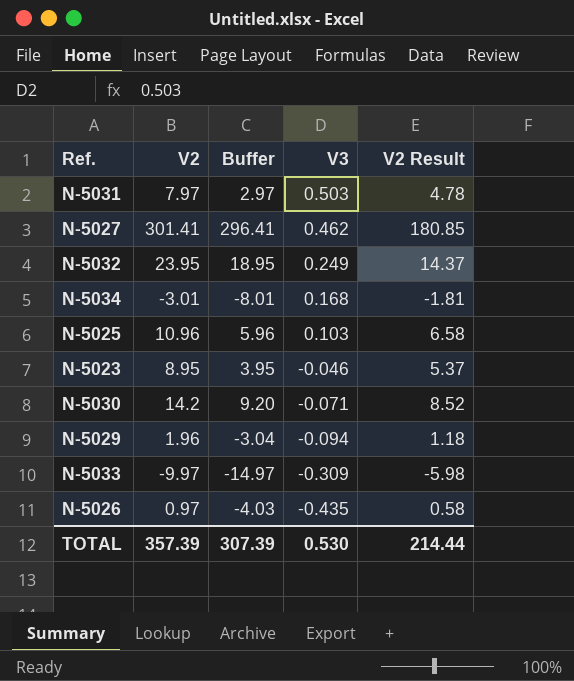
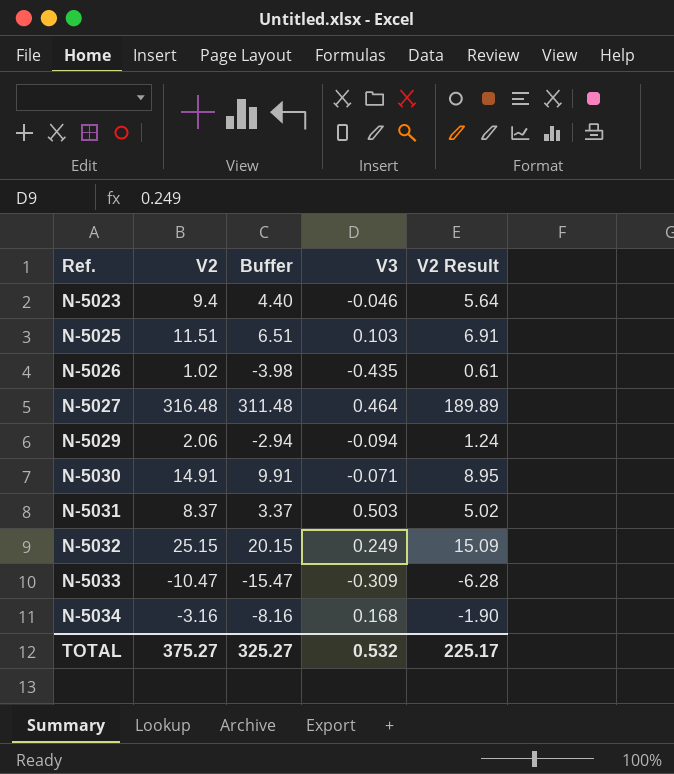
row order: V3 descending -> Ref. ascending
N-5023 | V2: 8.95 -> 9.4
N-5023 | Buffer: 3.95 -> 4.40
N-5023 | V2 Result: 5.37 -> 5.64
N-5025 | V2: 10.96 -> 11.51
N-5025 | Buffer: 5.96 -> 6.51
N-5025 | V2 Result: 6.58 -> 6.91
N-5026 | V2: 0.97 -> 1.02
N-5026 | Buffer: -4.03 -> -3.98
N-5026 | V2 Result: 0.58 -> 0.61
N-5027 | V2: 301.41 -> 316.48
N-5027 | Buffer: 296.41 -> 311.48
N-5027 | V3: 0.462 -> 0.464
N-5027 | V2 Result: 180.85 -> 189.89
N-5029 | V2: 1.96 -> 2.06
N-5029 | Buffer: -3.04 -> -2.94
N-5029 | V2 Result: 1.18 -> 1.24
N-5030 | V2: 14.2 -> 14.91
N-5030 | Buffer: 9.20 -> 9.91
N-5030 | V2 Result: 8.52 -> 8.95
N-5031 | V2: 7.97 -> 8.37
N-5031 | Buffer: 2.97 -> 3.37
N-5031 | V2 Result: 4.78 -> 5.02
N-5032 | V2: 23.95 -> 25.15
N-5032 | Buffer: 18.95 -> 20.15
N-5032 | V2 Result: 14.37 -> 15.09
N-5033 | V2: -9.97 -> -10.47
N-5033 | Buffer: -14.97 -> -15.47
N-5033 | V2 Result: -5.98 -> -6.28
N-5034 | V2: -3.01 -> -3.16
N-5034 | Buffer: -8.01 -> -8.16
N-5034 | V2 Result: -1.81 -> -1.90
TOTAL | V2: 357.39 -> 375.27
TOTAL | Buffer: 307.39 -> 325.27
TOTAL | V3: 0.530 -> 0.532
TOTAL | V2 Result: 214.44 -> 225.17

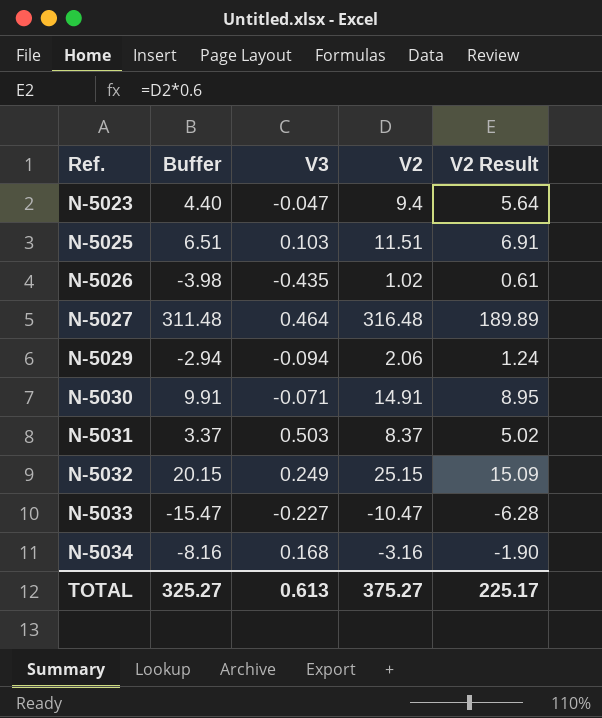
column V2 | position: 2 -> 4
N-5023 | V3: -0.046 -> -0.047
N-5033 | V3: -0.309 -> -0.227
TOTAL | V3: 0.532 -> 0.613

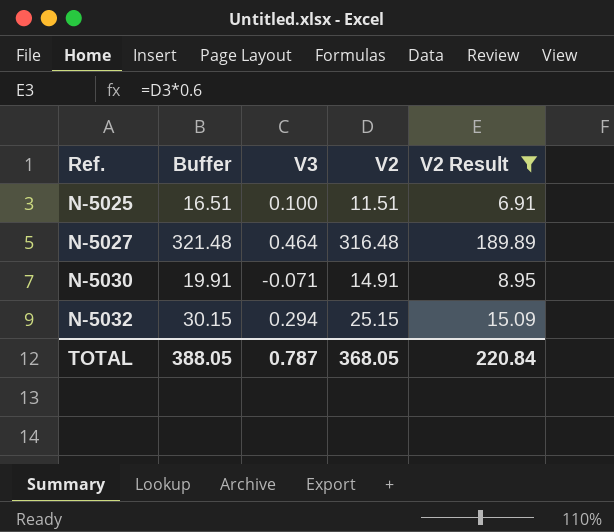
filter: none -> V2 Result >= 6.91
column Buffer | formula: [V2] - 5 -> [V2] + 5
N-5025 | V3: 0.103 -> 0.100
N-5032 | V3: 0.249 -> 0.294
TOTAL | Buffer: 325.27 -> 388.05
TOTAL | V3: 0.613 -> 0.787
TOTAL | V2: 375.27 -> 368.05
TOTAL | V2 Result: 225.17 -> 220.84

